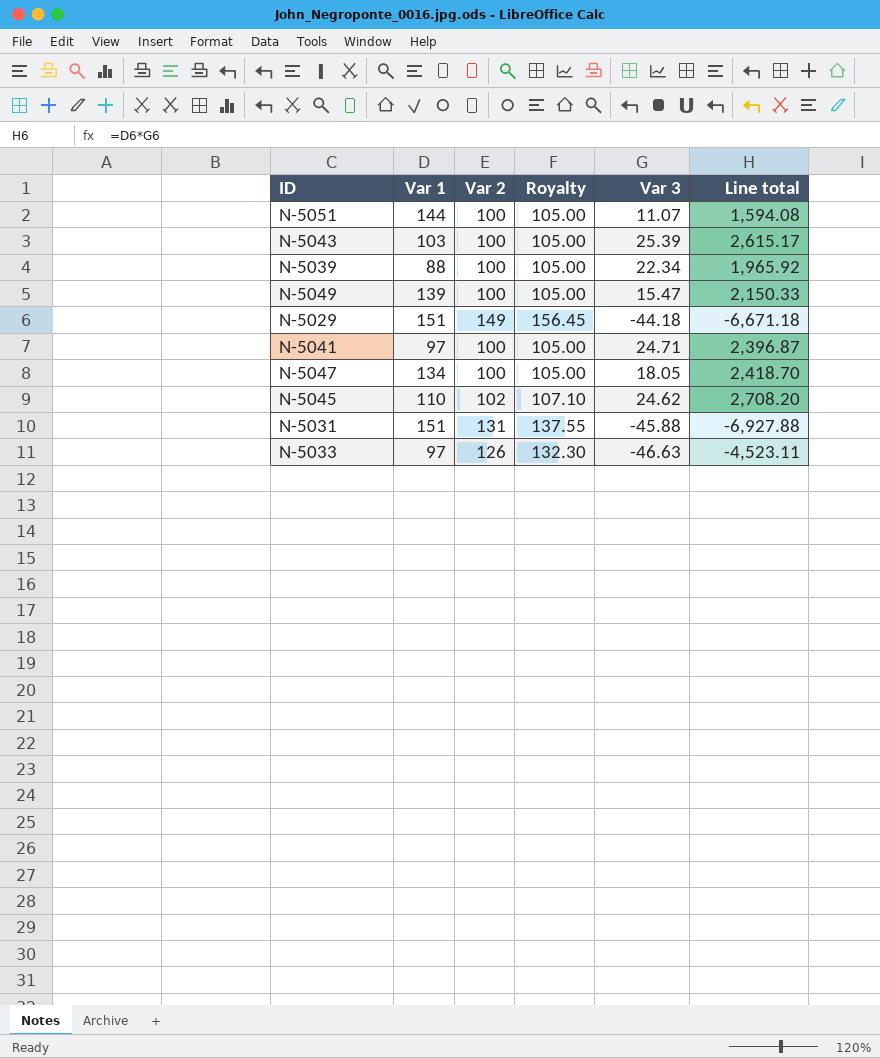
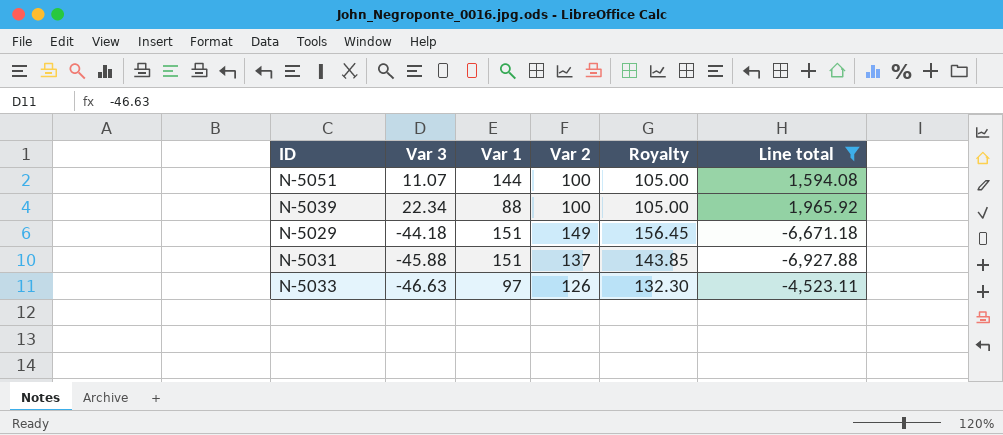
filter: none -> Line total <= 1,965.92
column Var 3 | position: 5 -> 2
N-5031 | Var 2: 131 -> 137
N-5031 | Royalty: 137.55 -> 143.85

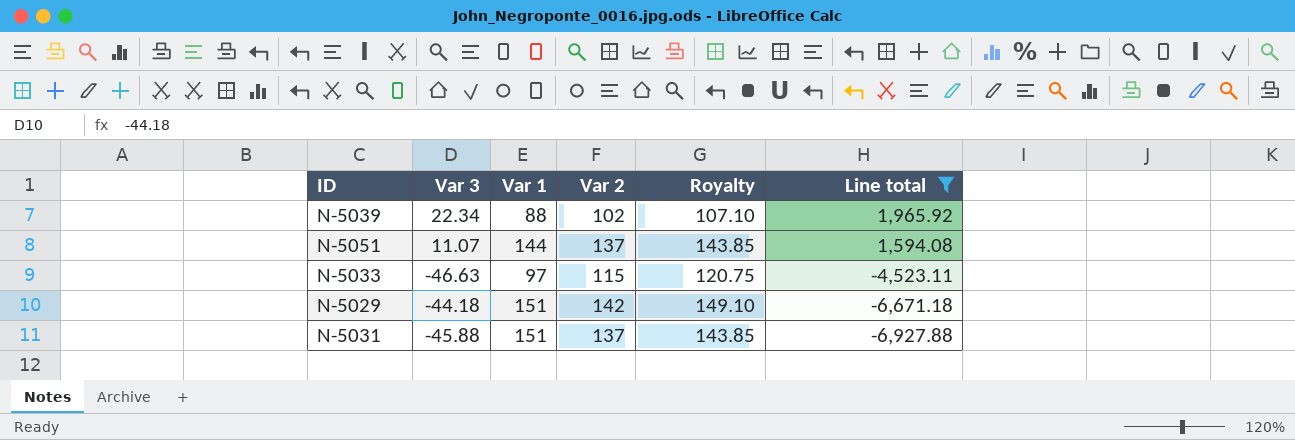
row order: none -> Line total descending
N-5039 | Var 2: 100 -> 102
N-5039 | Royalty: 105.00 -> 107.10
N-5051 | Var 2: 100 -> 137
N-5051 | Royalty: 105.00 -> 143.85
N-5033 | Var 2: 126 -> 115
N-5033 | Royalty: 132.30 -> 120.75
N-5029 | Var 2: 149 -> 142
N-5029 | Royalty: 156.45 -> 149.10

